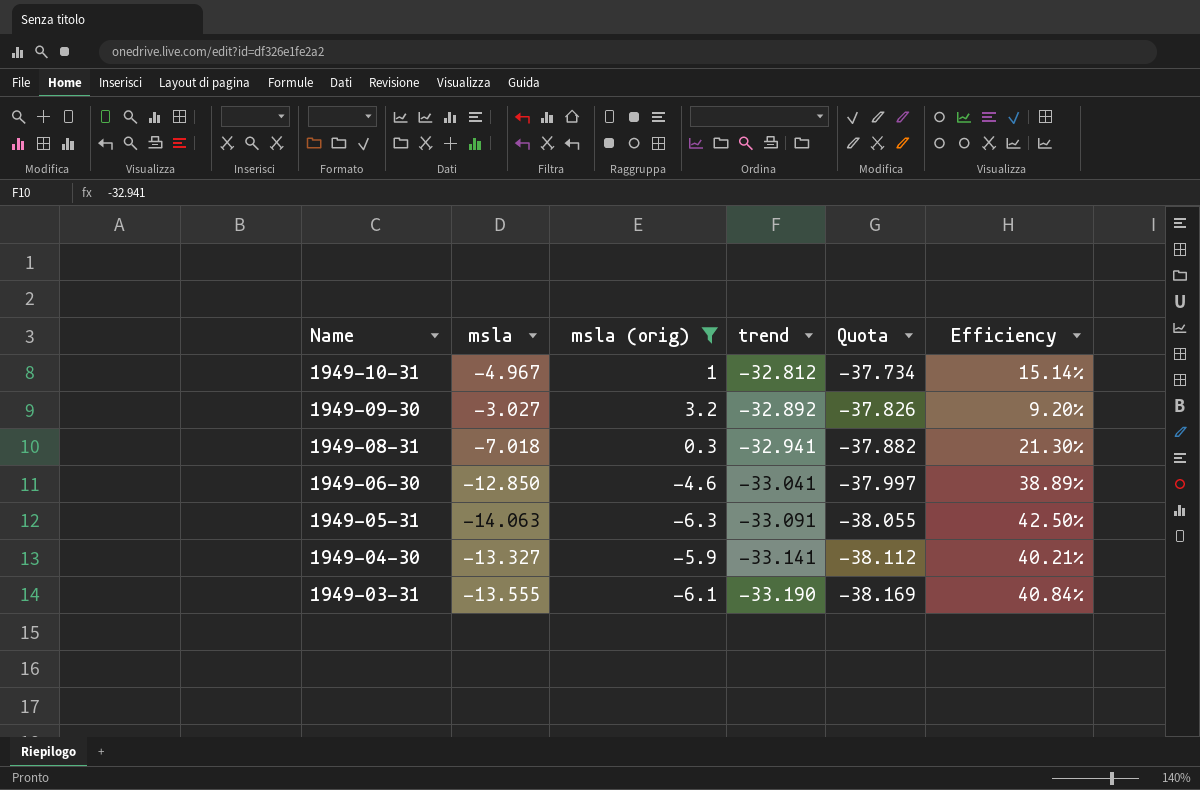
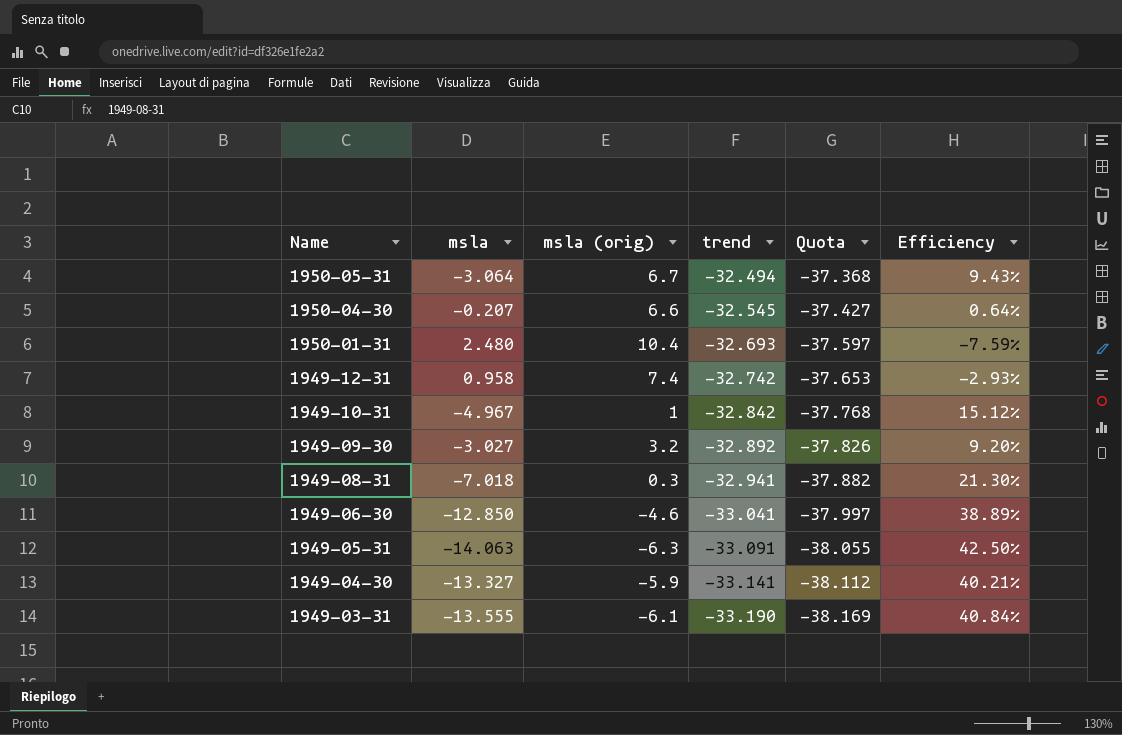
filter: msla (orig) <= 3.2 -> none
1949-10-31 | trend: -32.812 -> -32.842
1949-10-31 | Quota: -37.734 -> -37.768
1949-10-31 | Efficiency: 15.14% -> 15.12%

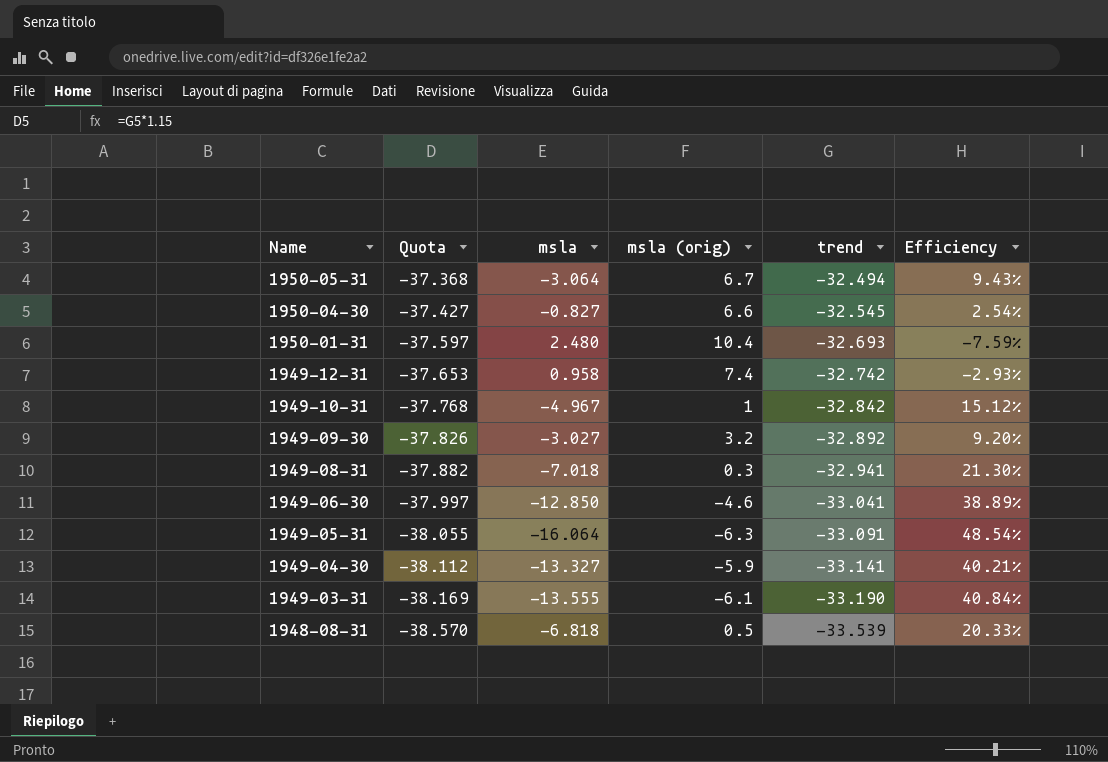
column Quota | position: 5 -> 2
1950-04-30 | msla: -0.207 -> -0.827
1950-04-30 | Efficiency: 0.64% -> 2.54%
1949-05-31 | msla: -14.063 -> -16.064
1949-05-31 | Efficiency: 42.50% -> 48.54%
row 1948-08-31: none -> -38.570 | -6.818 | 0.5 | -33.539 | 20.33%

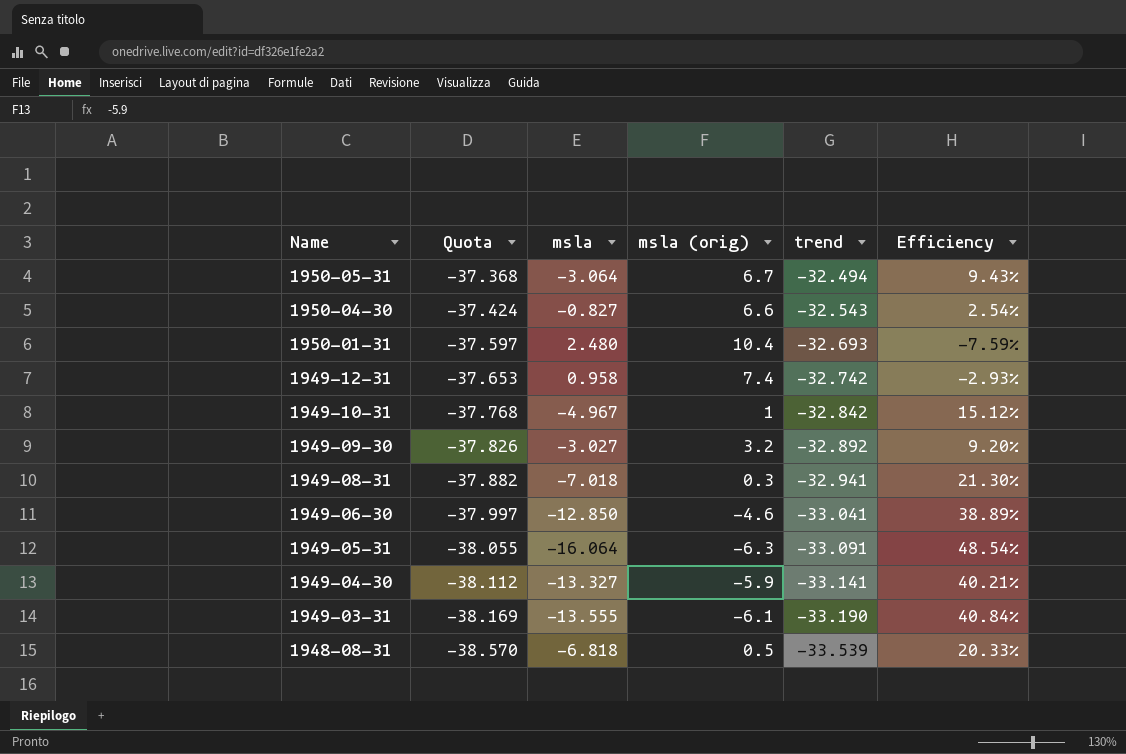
1950-04-30 | Quota: -37.427 -> -37.424
1950-04-30 | trend: -32.545 -> -32.543

